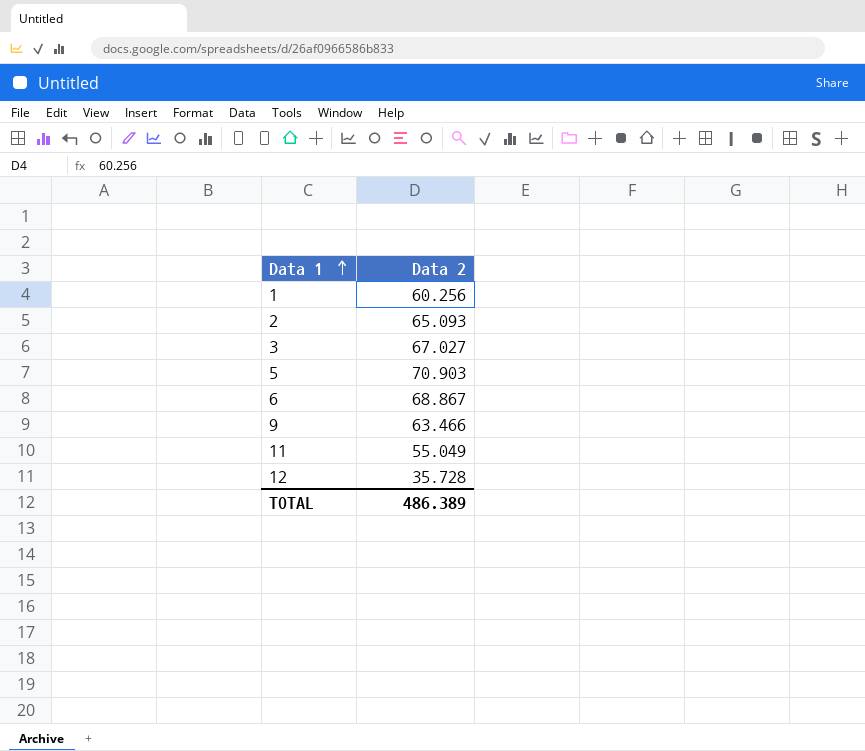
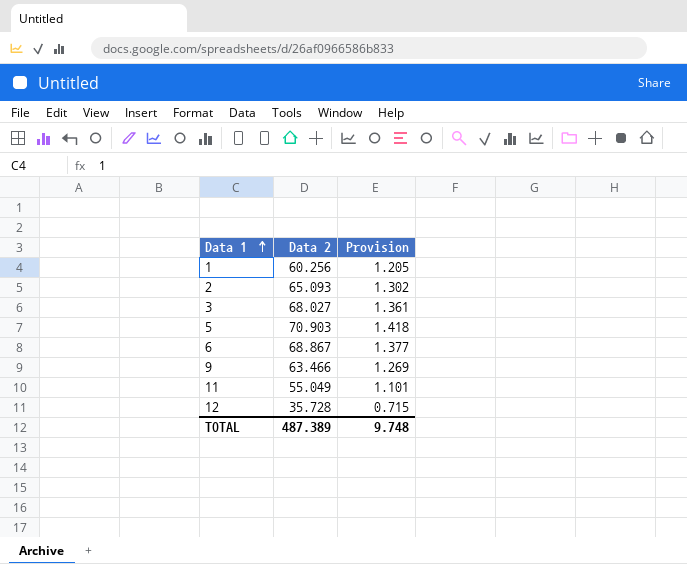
column Provision | formula: none -> [Data 2] * 0.02
3 | Data 2: 67.027 -> 68.027
TOTAL | Data 2: 486.389 -> 487.389

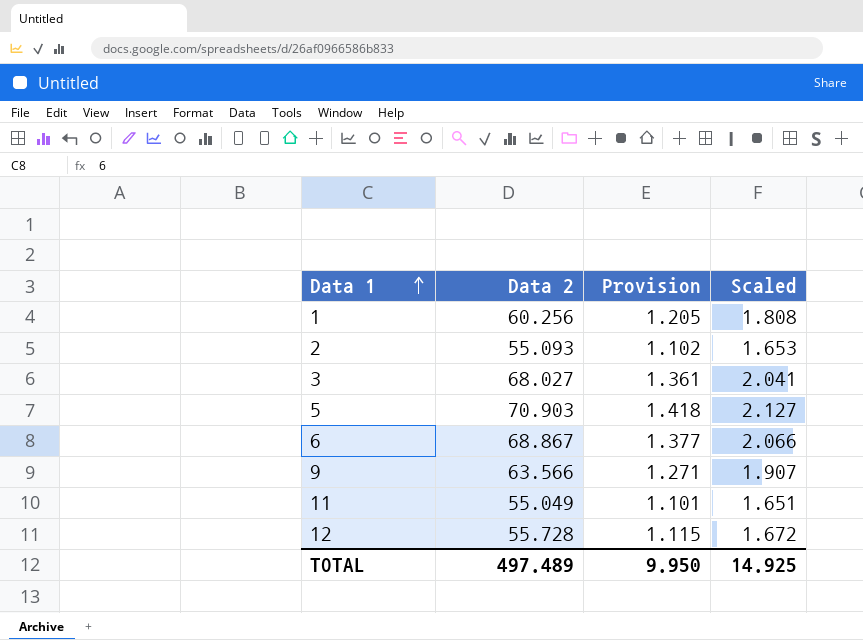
column Scaled | formula: none -> [Data 2] * 0.03
2 | Data 2: 65.093 -> 55.093
2 | Provision: 1.302 -> 1.102
9 | Data 2: 63.466 -> 63.566
9 | Provision: 1.269 -> 1.271
12 | Data 2: 35.728 -> 55.728
12 | Provision: 0.715 -> 1.115
TOTAL | Data 2: 487.389 -> 497.489
TOTAL | Provision: 9.748 -> 9.950

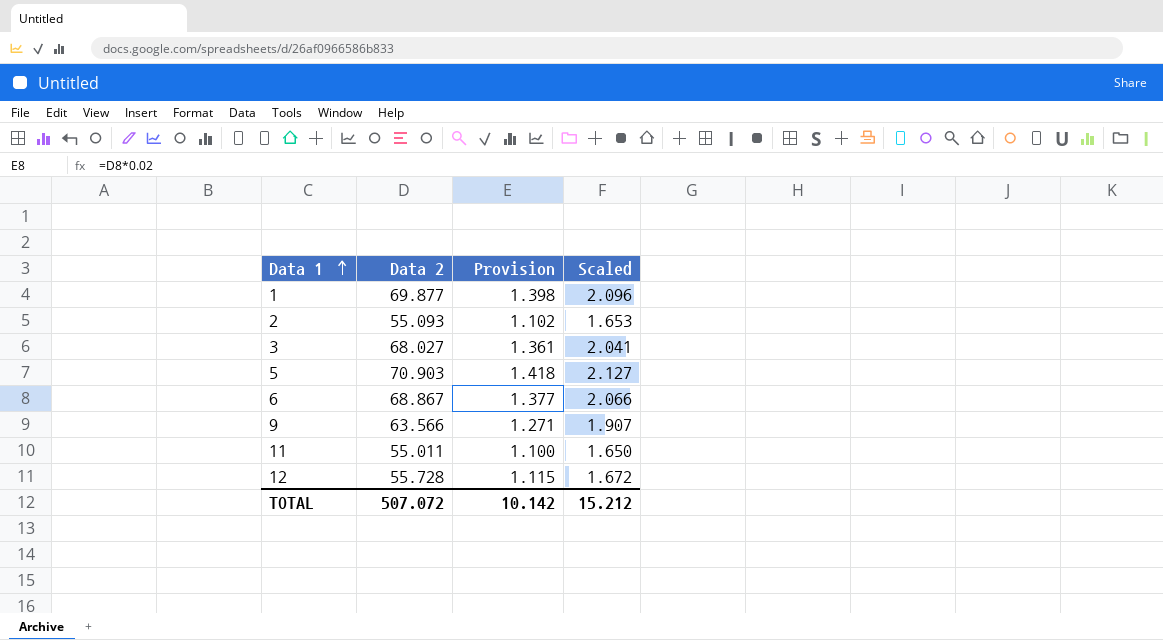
1 | Data 2: 60.256 -> 69.877
1 | Provision: 1.205 -> 1.398
1 | Scaled: 1.808 -> 2.096
11 | Data 2: 55.049 -> 55.011
11 | Provision: 1.101 -> 1.100
11 | Scaled: 1.651 -> 1.650
TOTAL | Data 2: 497.489 -> 507.072
TOTAL | Provision: 9.950 -> 10.142
TOTAL | Scaled: 14.925 -> 15.212

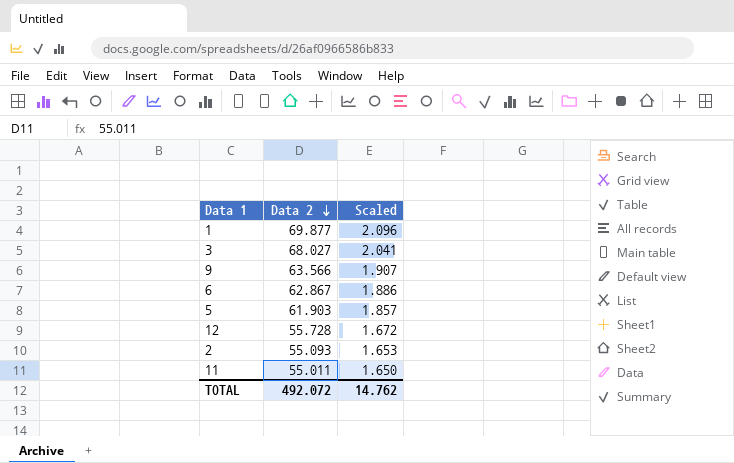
row order: Data 1 ascending -> Data 2 descending
column Provision | formula: [Data 2] * 0.02 -> none
6 | Data 2: 68.867 -> 62.867
6 | Scaled: 2.066 -> 1.886
5 | Data 2: 70.903 -> 61.903
5 | Scaled: 2.127 -> 1.857
TOTAL | Data 2: 507.072 -> 492.072
TOTAL | Scaled: 15.212 -> 14.762

